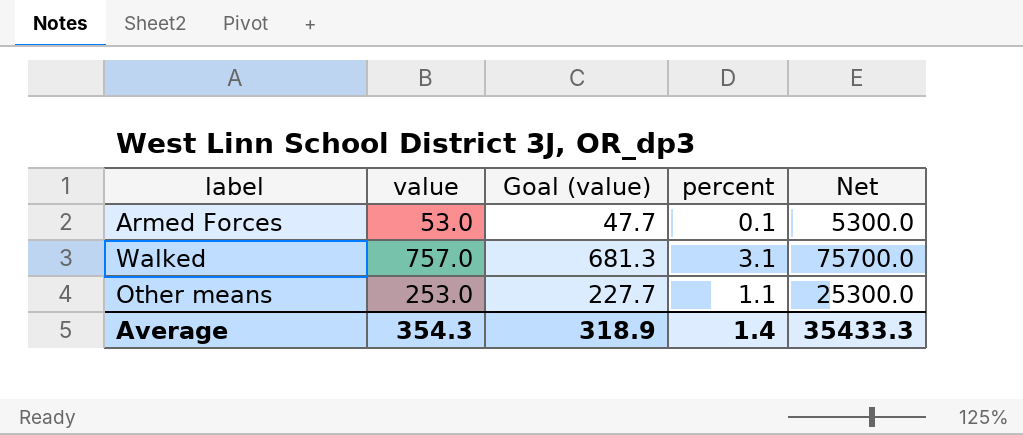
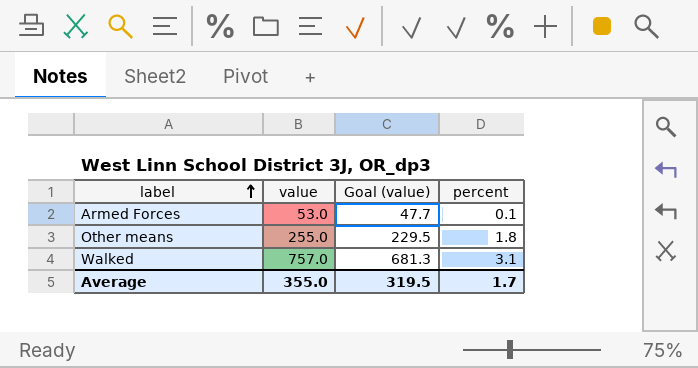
row order: none -> label ascending
column Net | formula: [value] * 100 -> none
Other means | value: 253.0 -> 255.0
Other means | Goal (value): 227.7 -> 229.5
Other means | percent: 1.1 -> 1.8
Average | value: 354.3 -> 355.0
Average | Goal (value): 318.9 -> 319.5
Average | percent: 1.4 -> 1.7

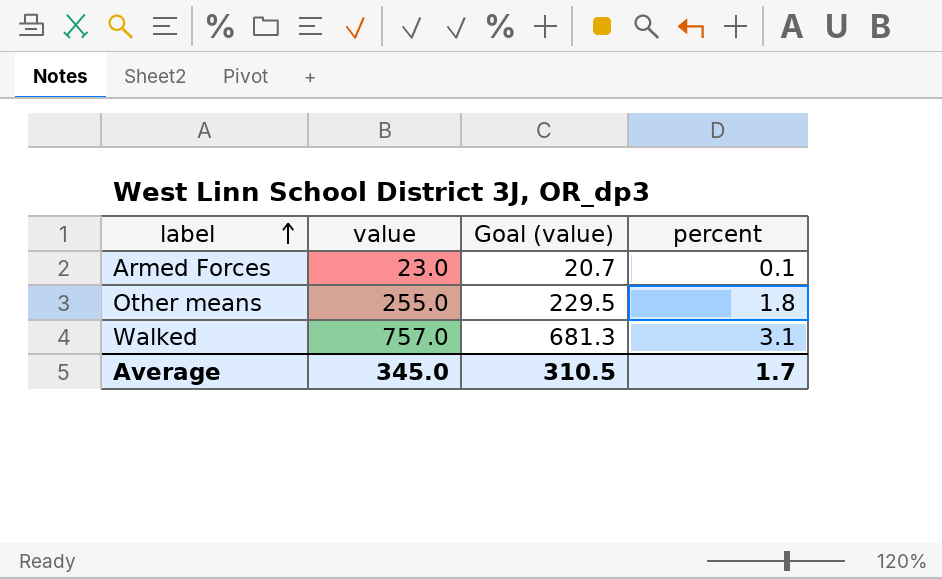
Armed Forces | value: 53.0 -> 23.0
Armed Forces | Goal (value): 47.7 -> 20.7
Average | value: 355.0 -> 345.0
Average | Goal (value): 319.5 -> 310.5

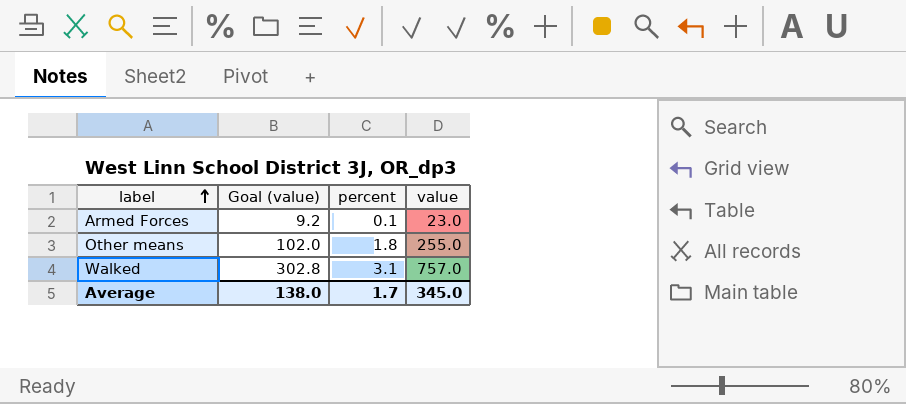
column Goal (value) | formula: [value] * 0.9 -> [value] * 0.4
column value | position: 2 -> 4
Average | Goal (value): 310.5 -> 138.0

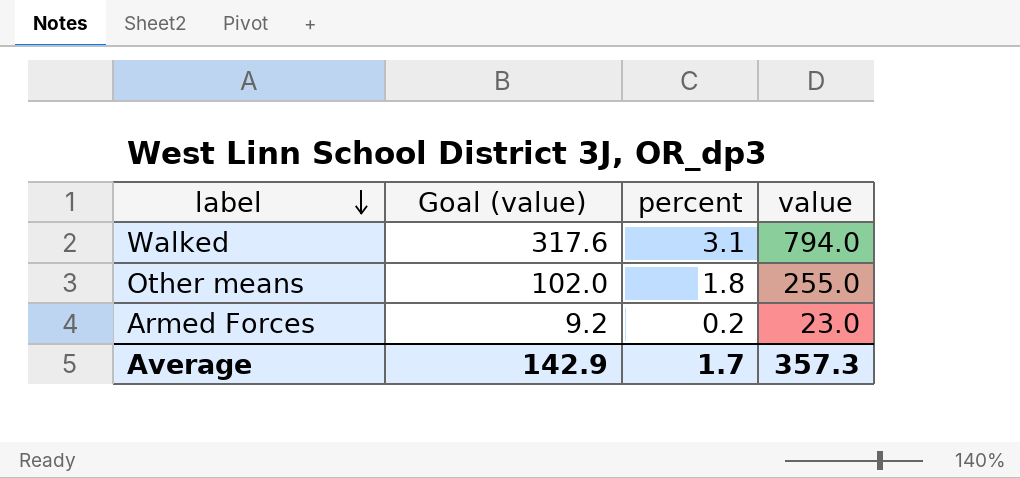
row order: label ascending -> label descending
Walked | Goal (value): 302.8 -> 317.6
Walked | value: 757.0 -> 794.0
Armed Forces | percent: 0.1 -> 0.2
Average | Goal (value): 138.0 -> 142.9
Average | value: 345.0 -> 357.3

